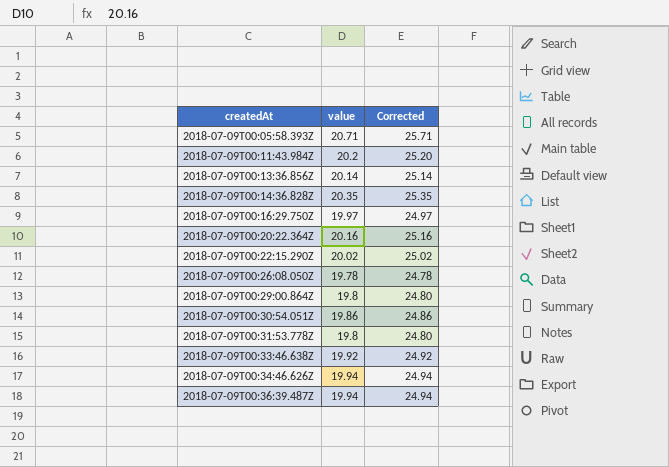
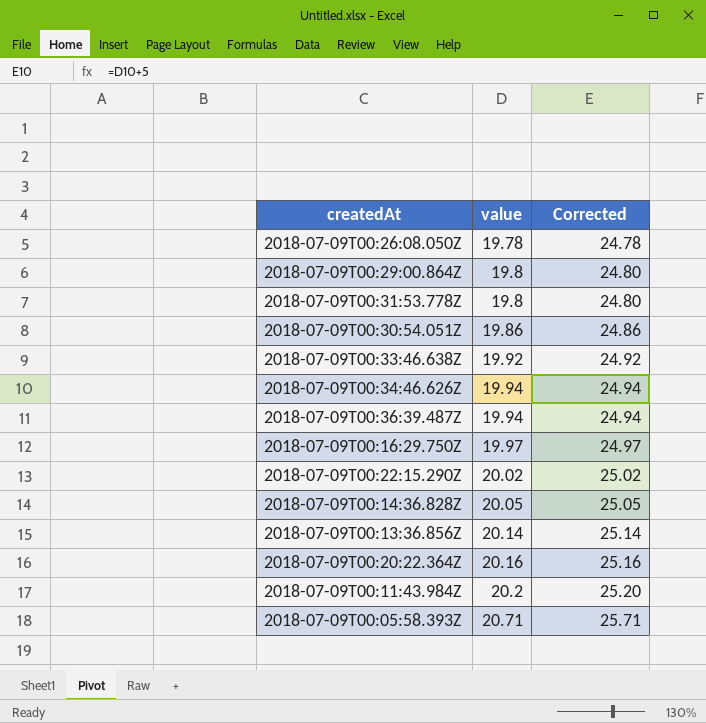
row order: createdAt ascending -> value ascending
2018-07-09T00:14:36.828Z | value: 20.35 -> 20.05
2018-07-09T00:14:36.828Z | Corrected: 25.35 -> 25.05

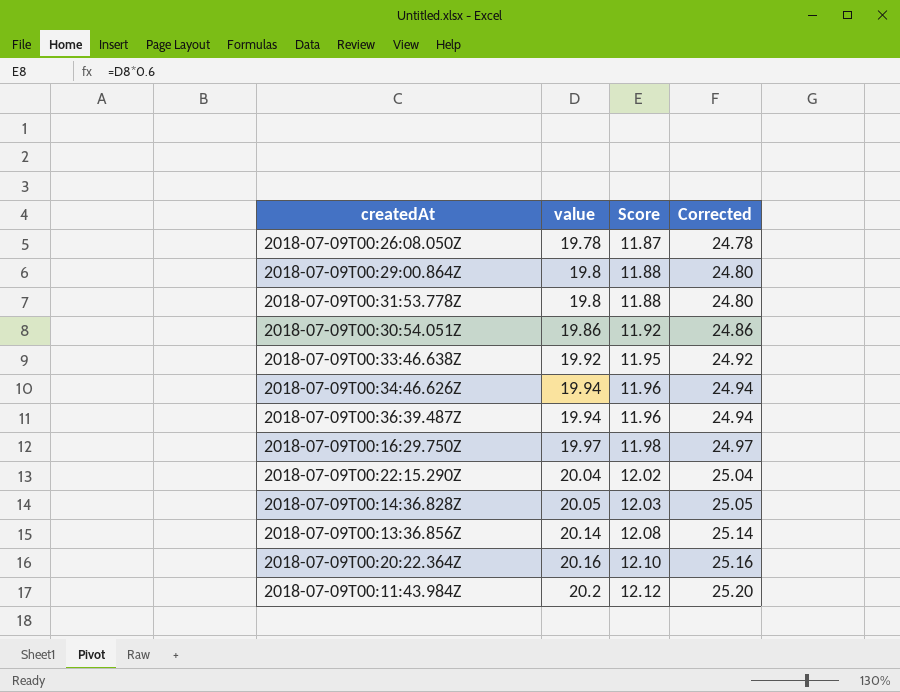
column Score | formula: none -> [value] * 0.6
row 2018-07-09T00:05:58.393Z: 20.71 | 25.71 -> none
2018-07-09T00:22:15.290Z | value: 20.02 -> 20.04
2018-07-09T00:22:15.290Z | Corrected: 25.02 -> 25.04

